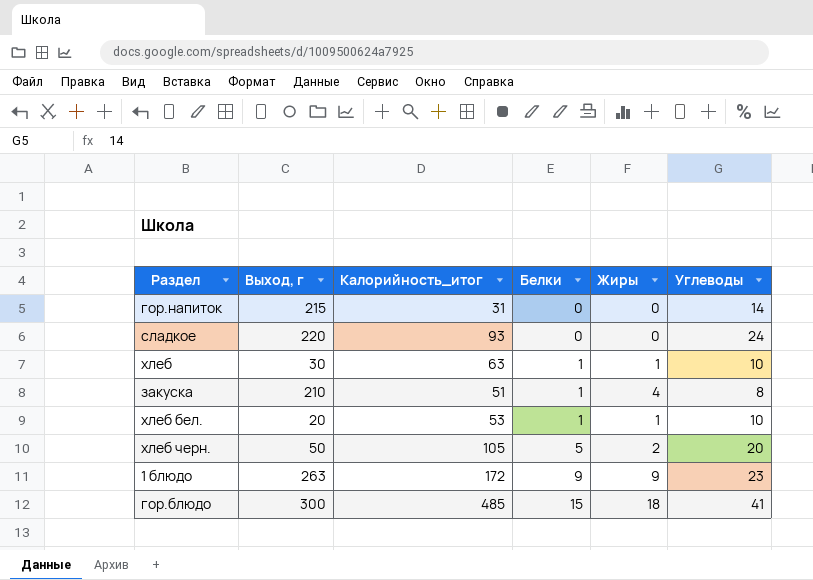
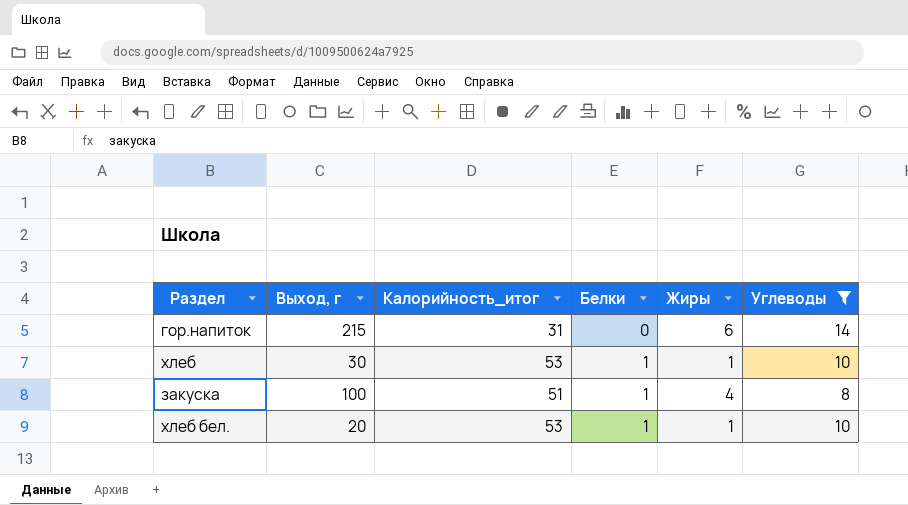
filter: none -> Углеводы <= 14
гор.напиток | Жиры: 0 -> 6
хлеб | Калорийность_итог: 63 -> 53
закуска | Выход, г: 210 -> 100

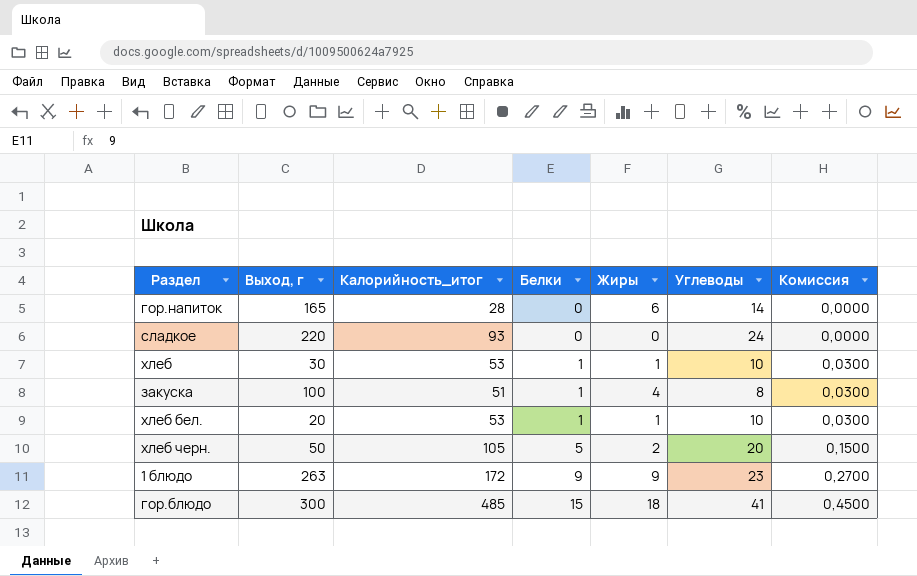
filter: Углеводы <= 14 -> none
column Комиссия | formula: none -> [Белки] * 0,03
гор.напиток | Выход, г: 215 -> 165
гор.напиток | Калорийность_итог: 31 -> 28

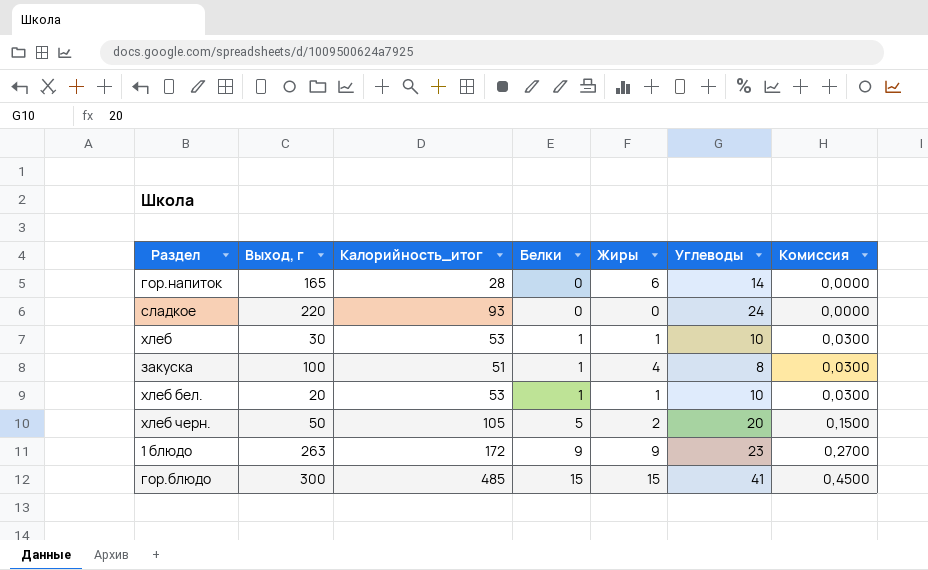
гор.блюдо | Жиры: 18 -> 15

